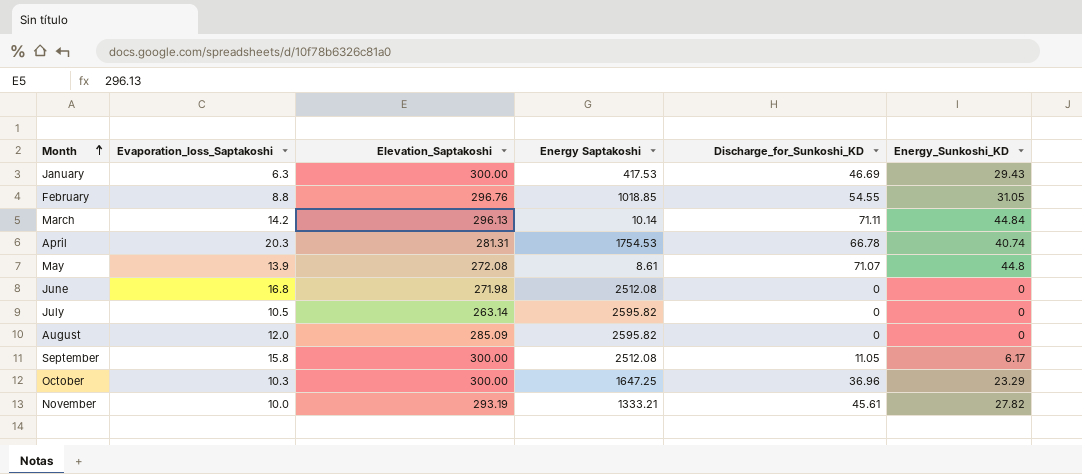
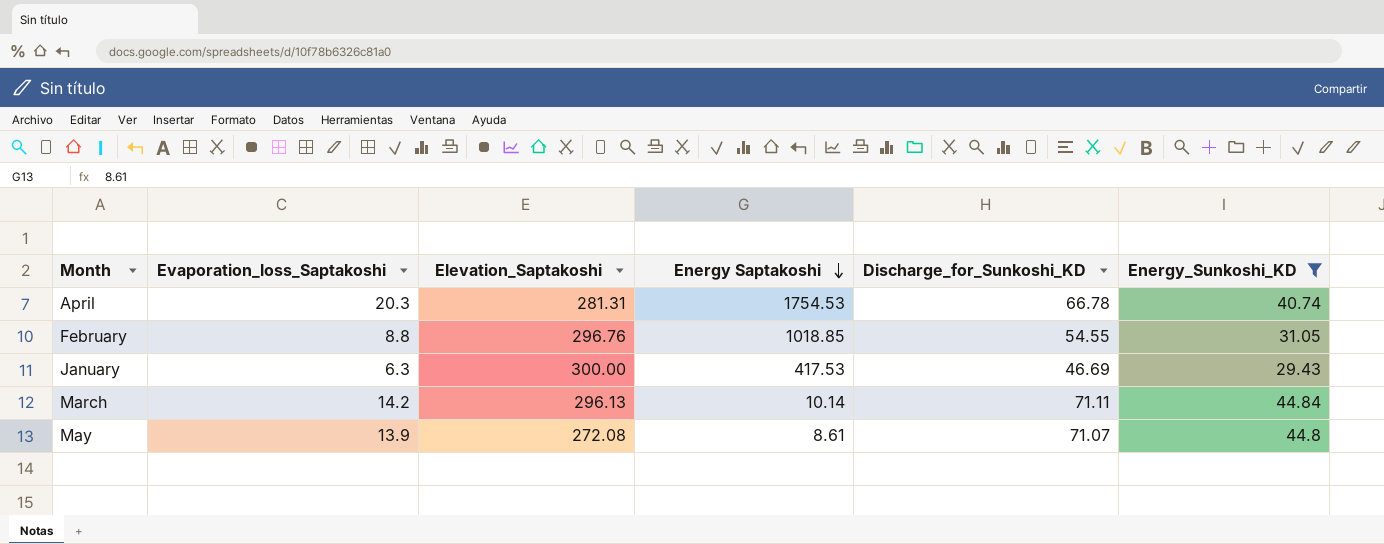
filter: none -> Energy_Sunkoshi_KD >= 29.43
row order: Month ascending -> Energy Saptakoshi descending

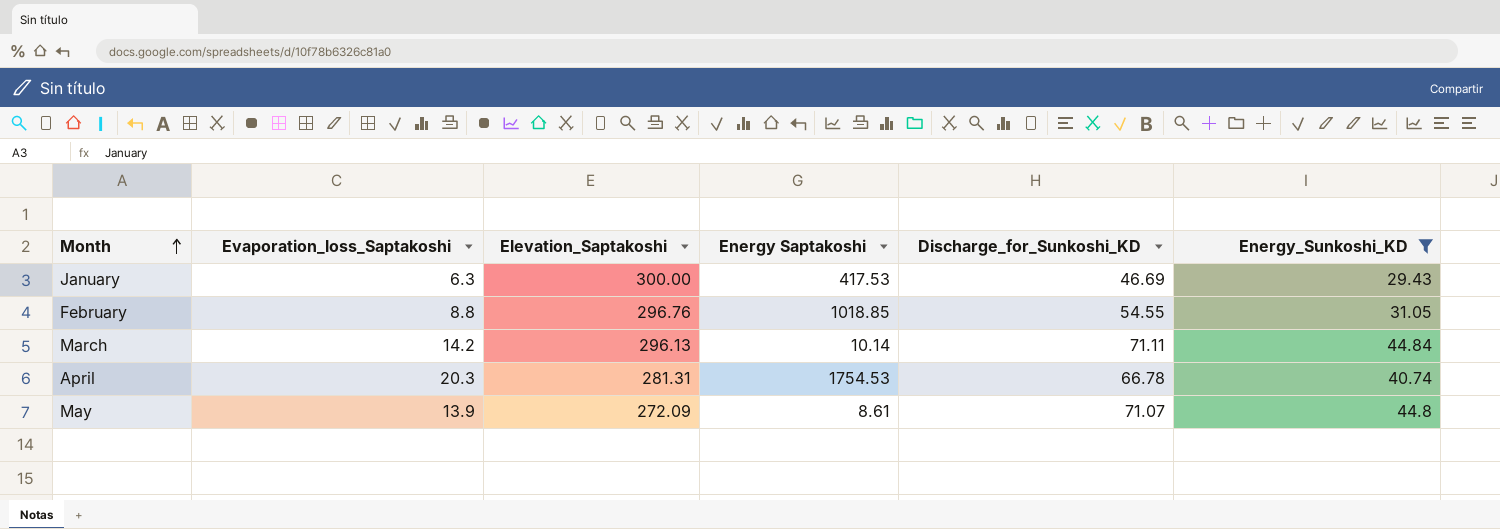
row order: Energy Saptakoshi descending -> Month ascending
May | Elevation_Saptakoshi: 272.08 -> 272.09

